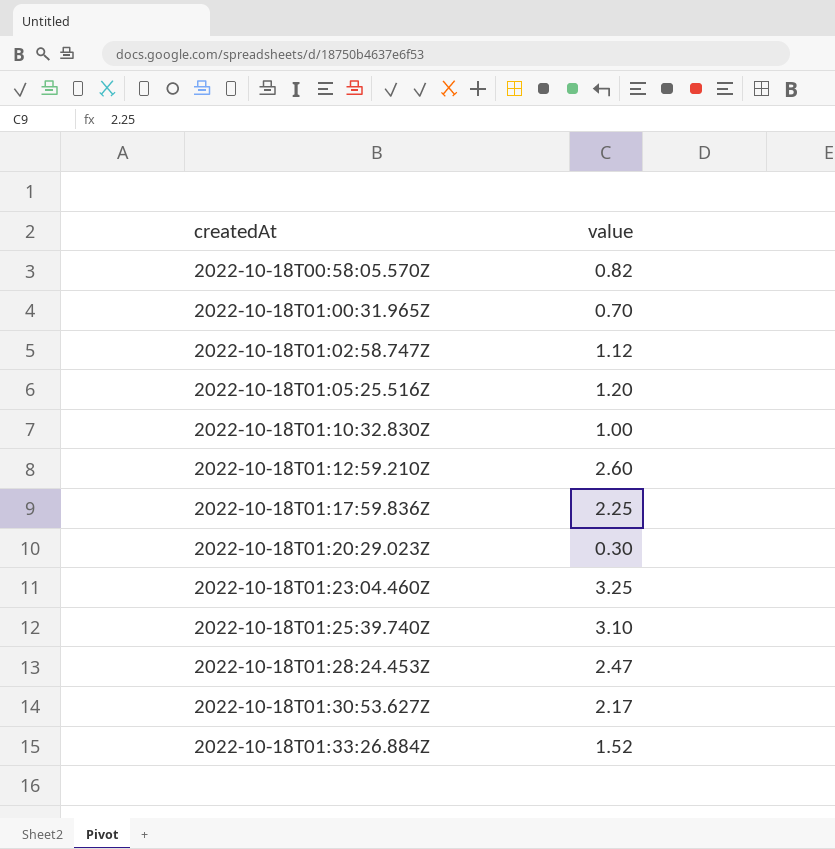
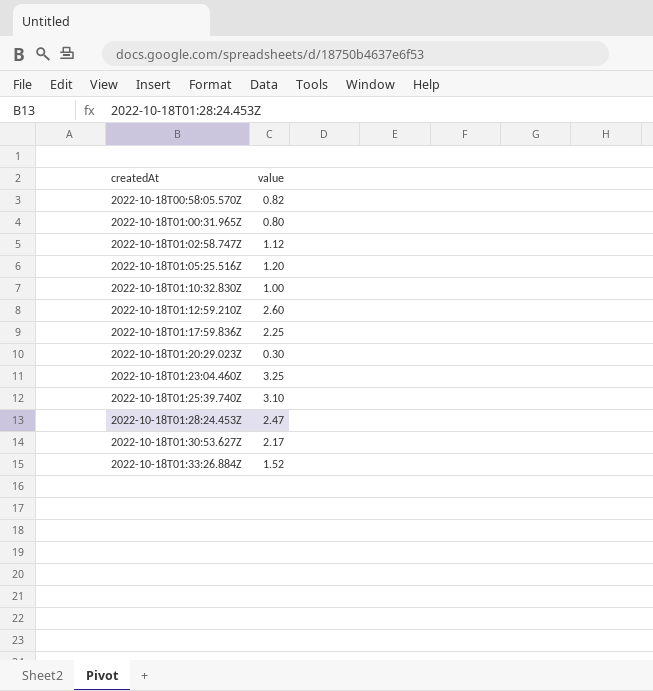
2022-10-18T01:00:31.965Z | value: 0.70 -> 0.80

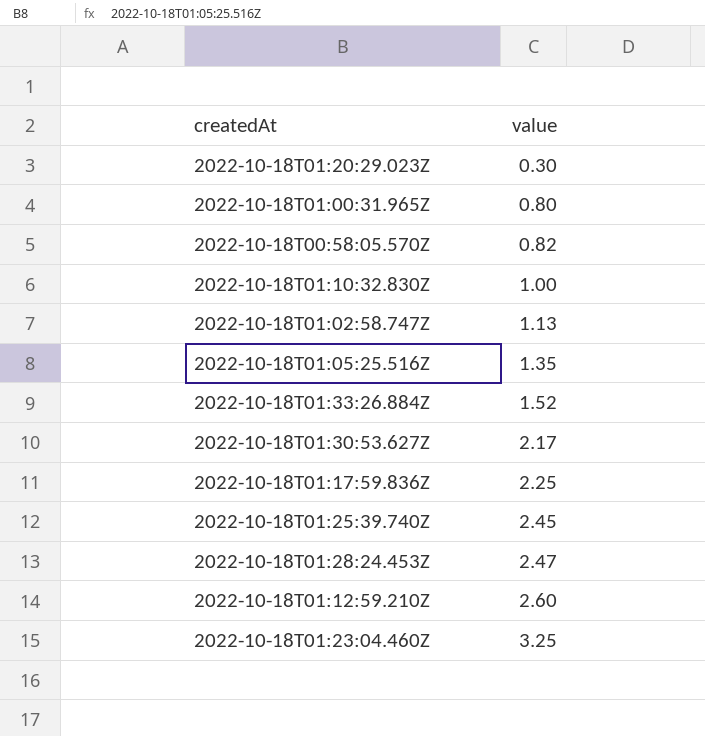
row order: createdAt ascending -> value ascending
2022-10-18T01:02:58.747Z | value: 1.12 -> 1.13
2022-10-18T01:05:25.516Z | value: 1.20 -> 1.35
2022-10-18T01:25:39.740Z | value: 3.10 -> 2.45

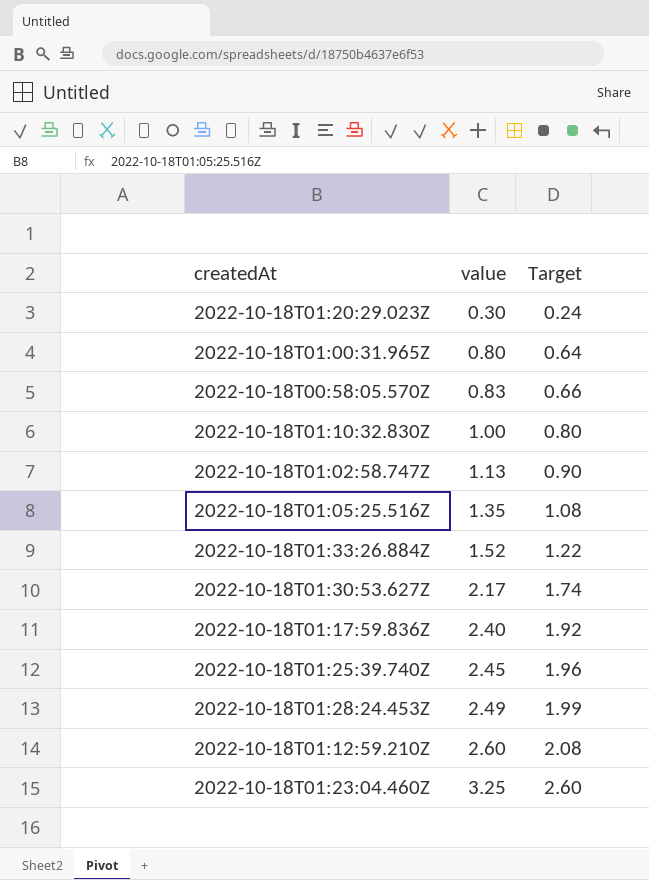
column Target | formula: none -> [value] * 0.8
2022-10-18T00:58:05.570Z | value: 0.82 -> 0.83
2022-10-18T01:17:59.836Z | value: 2.25 -> 2.40
2022-10-18T01:28:24.453Z | value: 2.47 -> 2.49

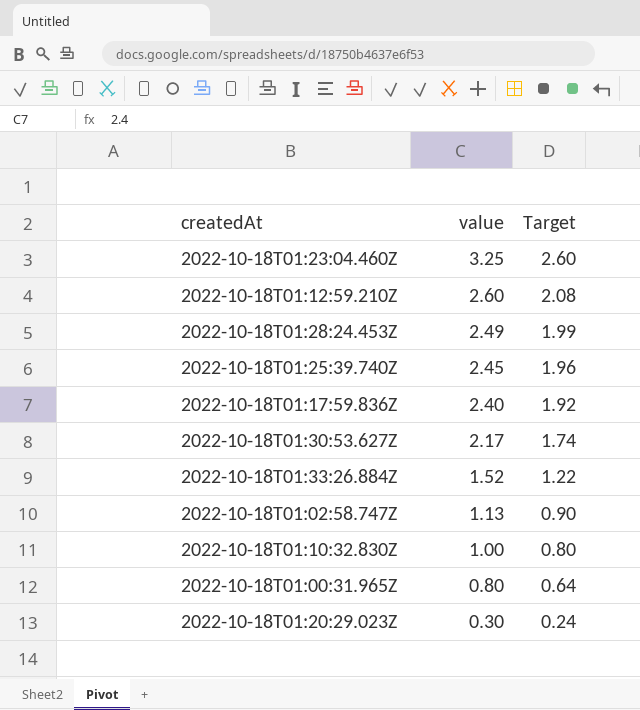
row order: value ascending -> value descending
row 2022-10-18T00:58:05.570Z: 0.83 | 0.66 -> none
row 2022-10-18T01:05:25.516Z: 1.35 | 1.08 -> none

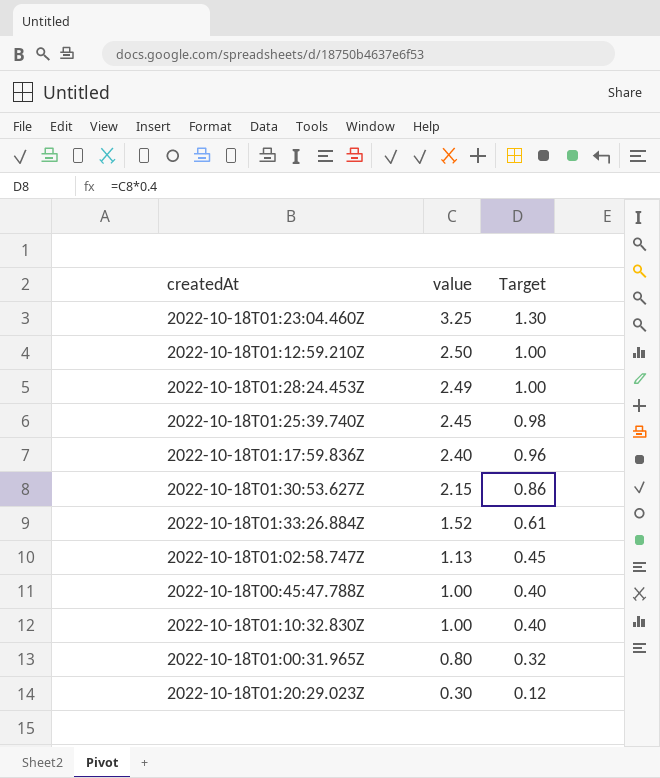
column Target | formula: [value] * 0.8 -> [value] * 0.4
2022-10-18T01:12:59.210Z | value: 2.60 -> 2.50
2022-10-18T01:30:53.627Z | value: 2.17 -> 2.15
row 2022-10-18T00:45:47.788Z: none -> 1.00 | 0.40

